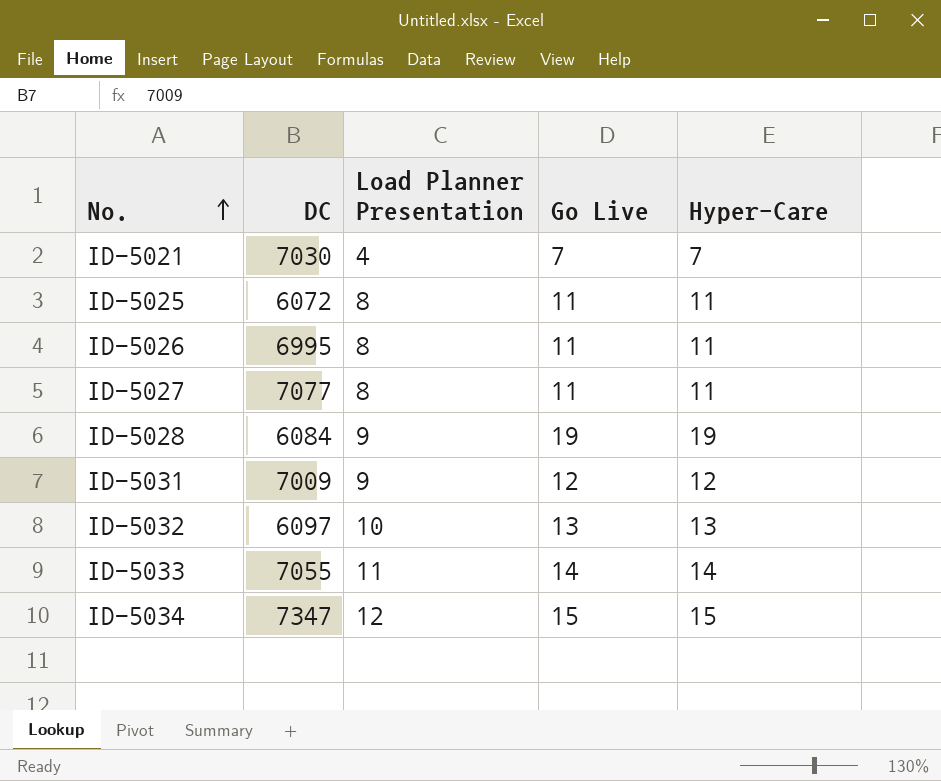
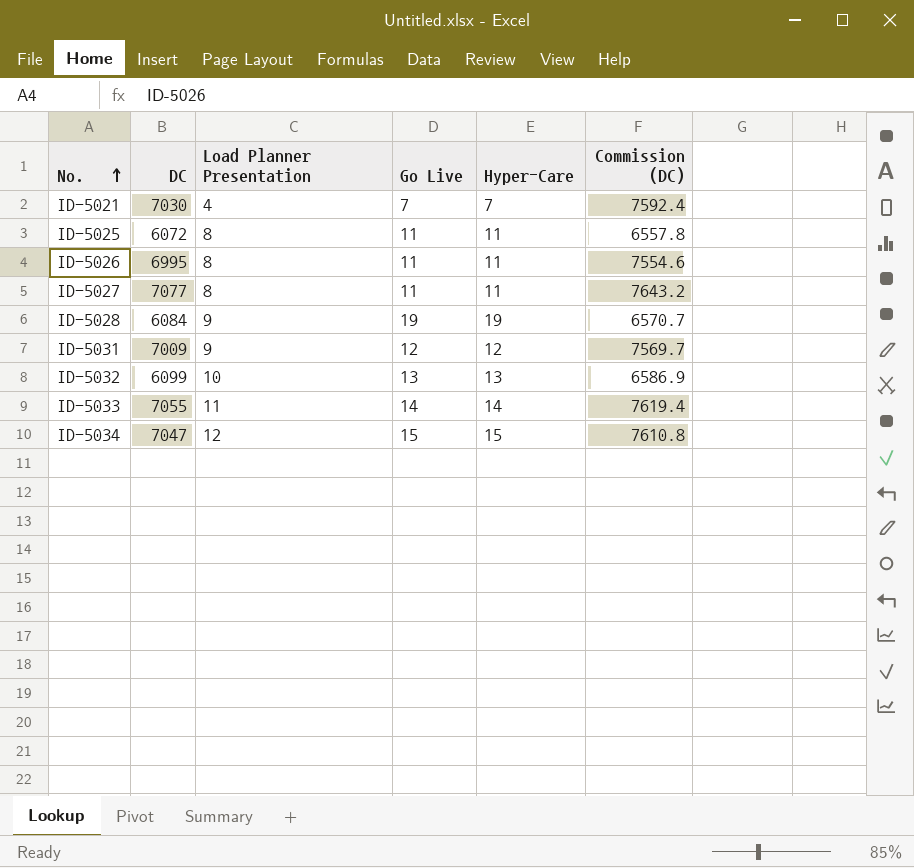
column Commission (DC) | formula: none -> [DC] * 1.08
ID-5032 | DC: 6097 -> 6099
ID-5034 | DC: 7347 -> 7047

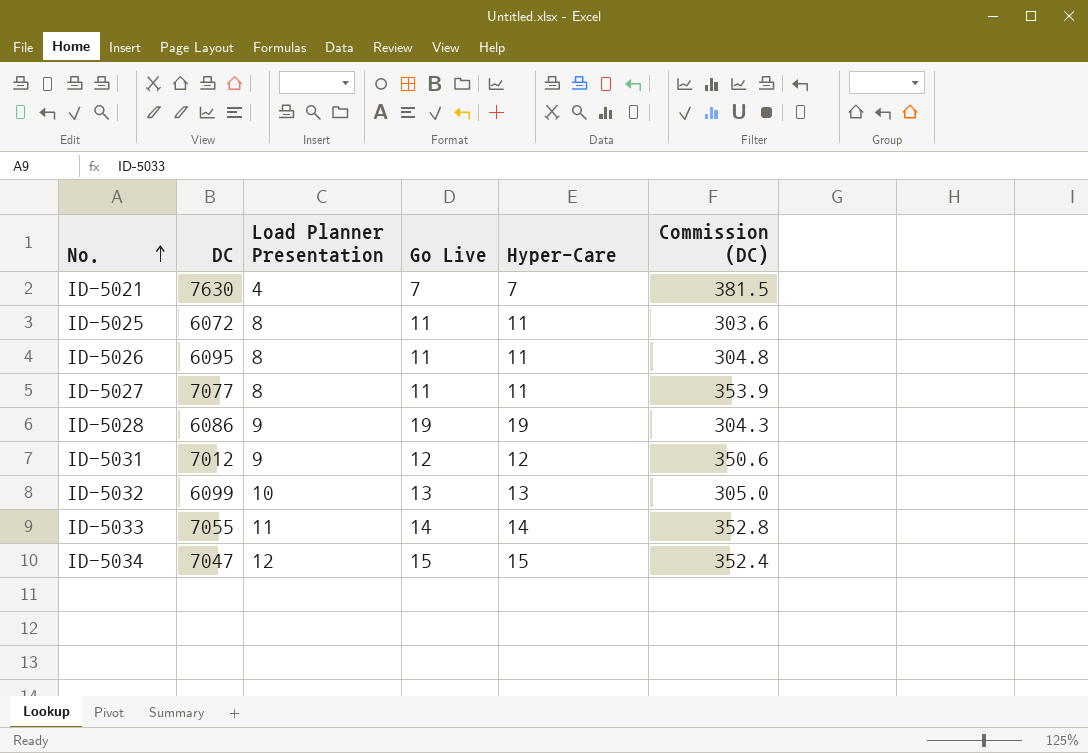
column Commission (DC) | formula: [DC] * 1.08 -> [DC] * 0.05
ID-5021 | DC: 7030 -> 7630
ID-5026 | DC: 6995 -> 6095
ID-5028 | DC: 6084 -> 6086
ID-5031 | DC: 7009 -> 7012

